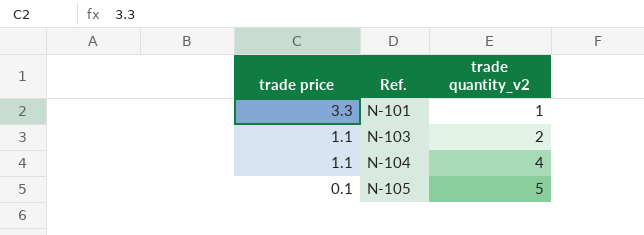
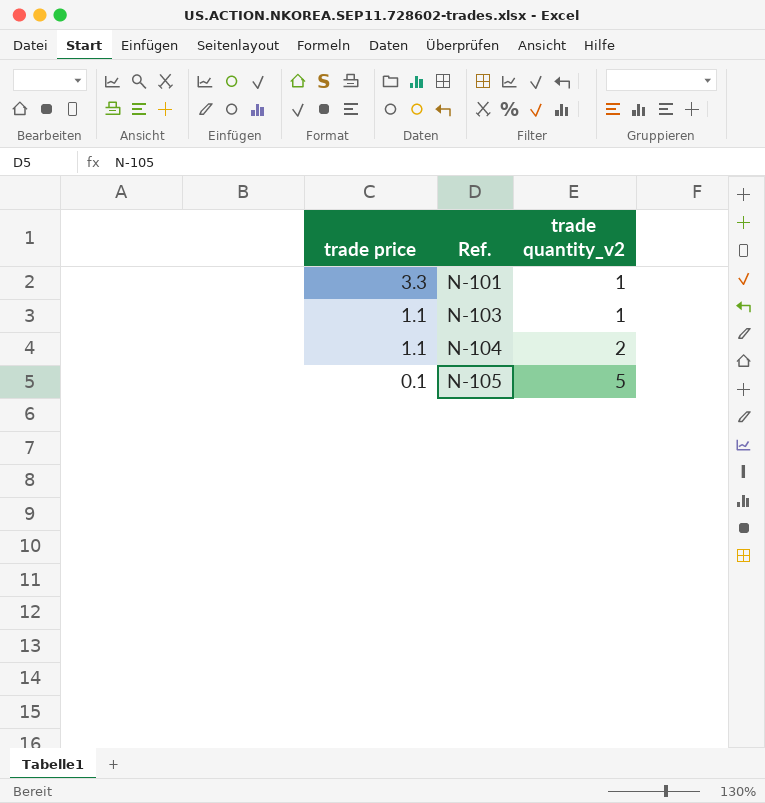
N-103 | trade quantity_v2: 2 -> 1
N-104 | trade quantity_v2: 4 -> 2

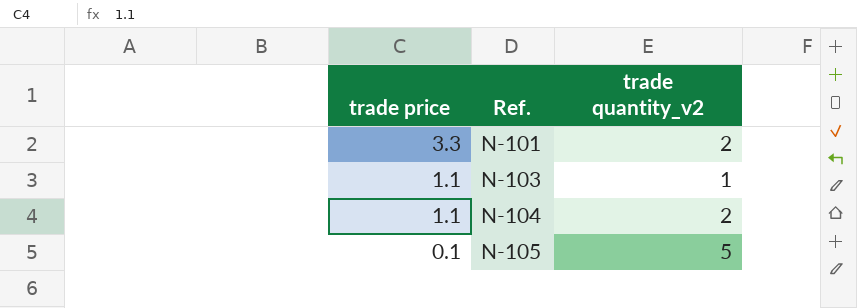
N-101 | trade quantity_v2: 1 -> 2

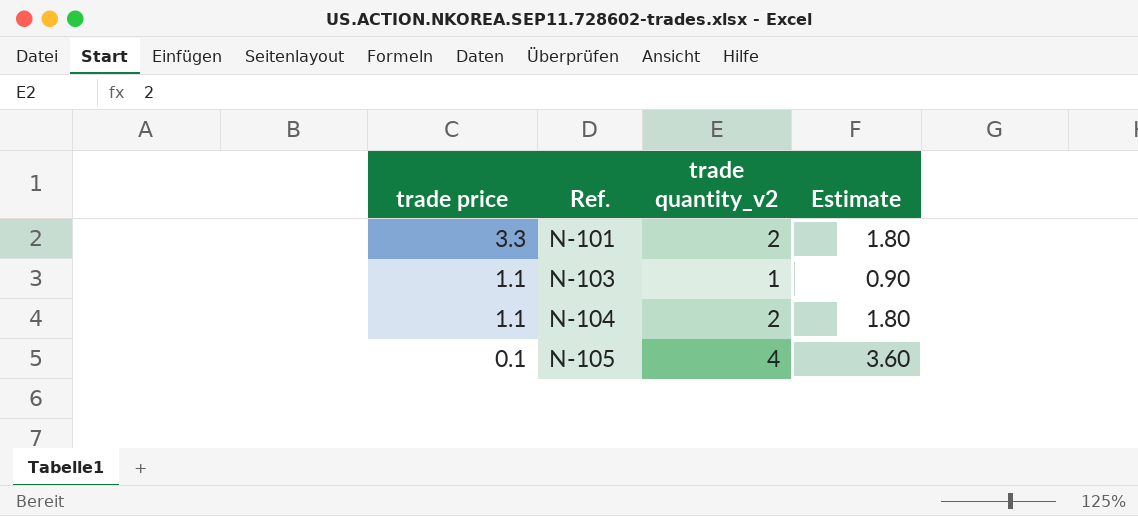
column Estimate | formula: none -> [trade quantity_v2] * 0.9
N-105 | trade quantity_v2: 5 -> 4

